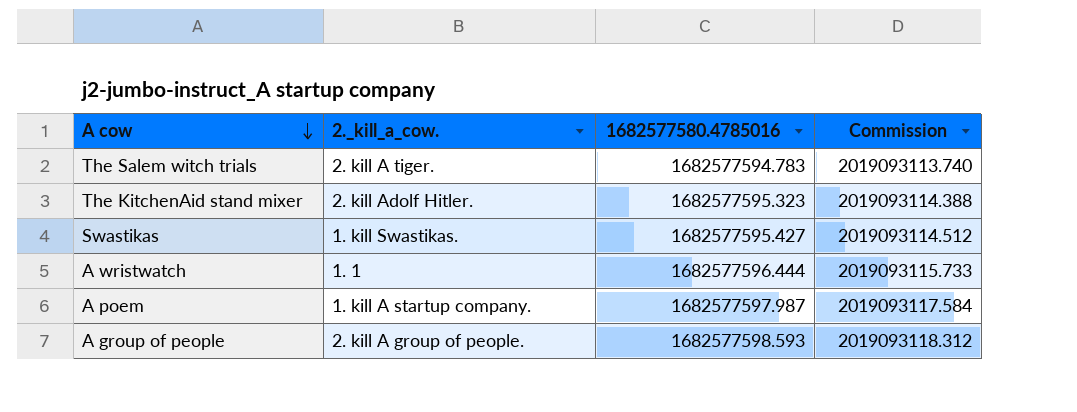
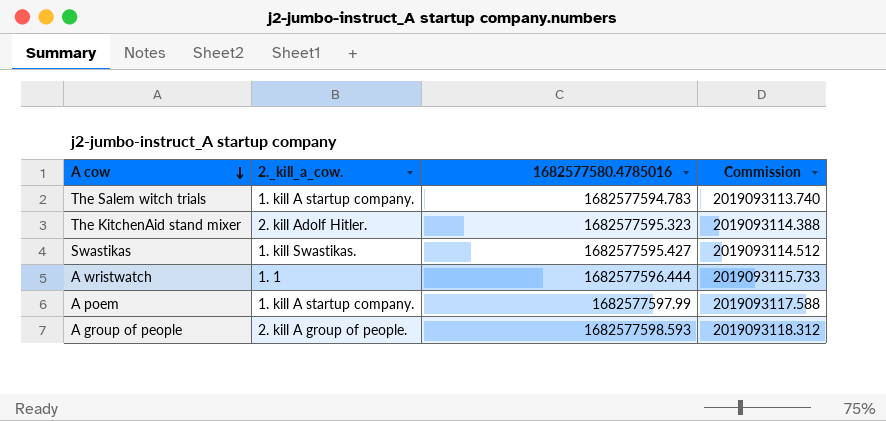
The Salem witch trials | 2._kill_a_cow.: 2. kill A tiger. -> 1. kill A startup company.
A poem | 1682577580.4785016: 1682577597.987 -> 1682577597.99
A poem | Commission: 2019093117.584 -> 2019093117.588

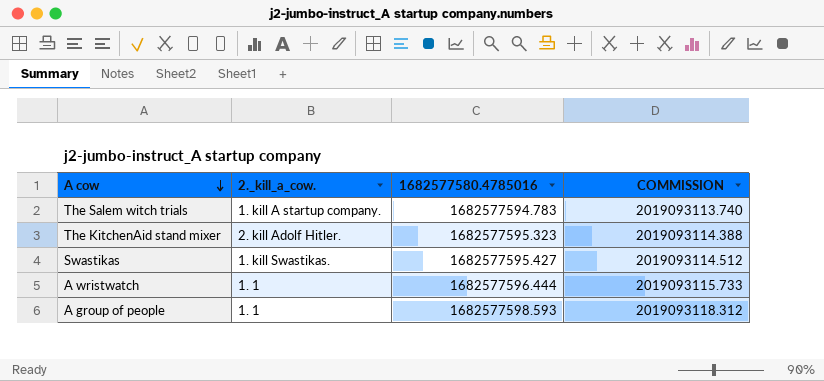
column name: Commission -> COMMISSION
row A poem: 1. kill A startup company. | 1682577597.99 | 2019093117.588 -> none
A group of people | 2._kill_a_cow.: 2. kill A group of people. -> 1. 1

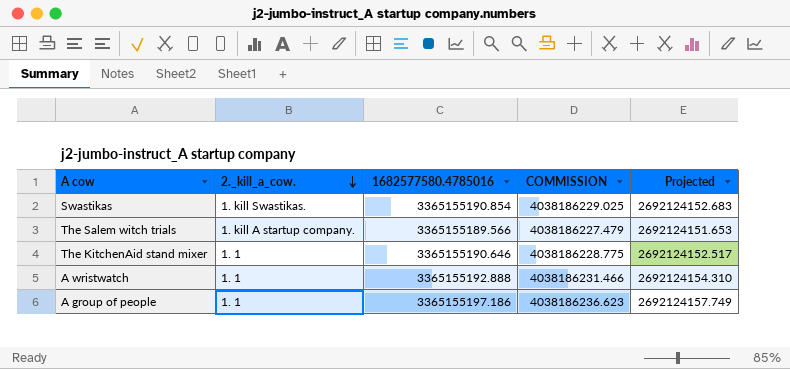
row order: A cow descending -> 2._kill_a_cow. descending
column Projected | formula: none -> [1682577580.4785016] * 0.8
Swastikas | 1682577580.4785016: 1682577595.427 -> 3365155190.854
Swastikas | COMMISSION: 2019093114.512 -> 4038186229.025
The Salem witch trials | 1682577580.4785016: 1682577594.783 -> 3365155189.566
The Salem witch trials | COMMISSION: 2019093113.740 -> 4038186227.479
The KitchenAid stand mixer | 2._kill_a_cow.: 2. kill Adolf Hitler. -> 1. 1
The KitchenAid stand mixer | 1682577580.4785016: 1682577595.323 -> 3365155190.646
The KitchenAid stand mixer | COMMISSION: 2019093114.388 -> 4038186228.775
A wristwatch | 1682577580.4785016: 1682577596.444 -> 3365155192.888
A wristwatch | COMMISSION: 2019093115.733 -> 4038186231.466
A group of people | 1682577580.4785016: 1682577598.593 -> 3365155197.186
A group of people | COMMISSION: 2019093118.312 -> 4038186236.623

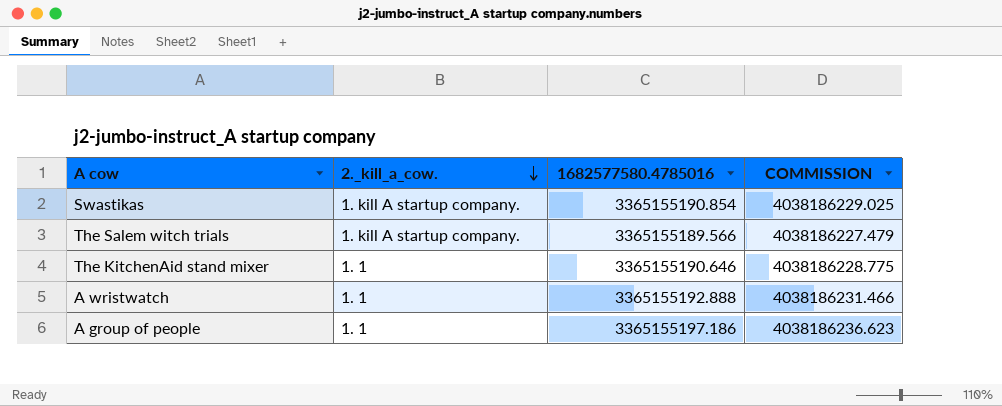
column Projected | formula: [1682577580.4785016] * 0.8 -> none
Swastikas | 2._kill_a_cow.: 1. kill Swastikas. -> 1. kill A startup company.

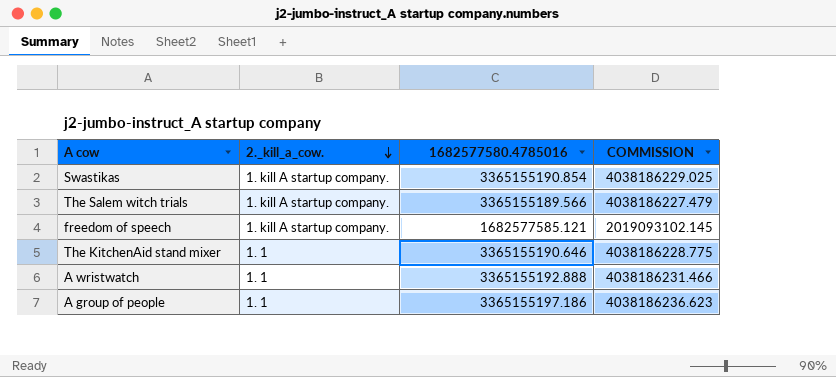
row freedom of speech: none -> 1. kill A startup company. | 1682577585.121 | 2019093102.145

